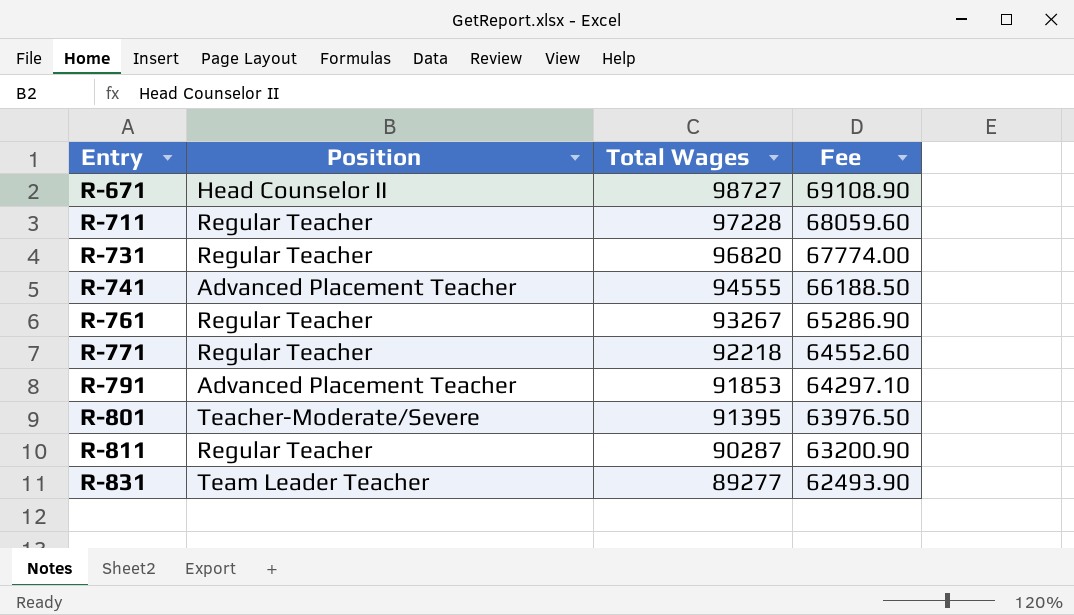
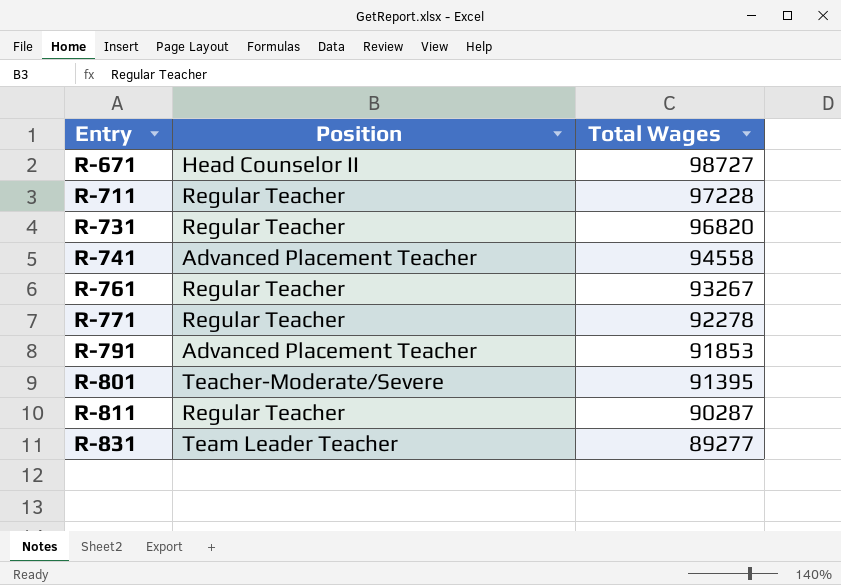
column Fee | formula: [Total Wages] * 0.7 -> none
R-741 | Total Wages: 94555 -> 94558
R-771 | Total Wages: 92218 -> 92278

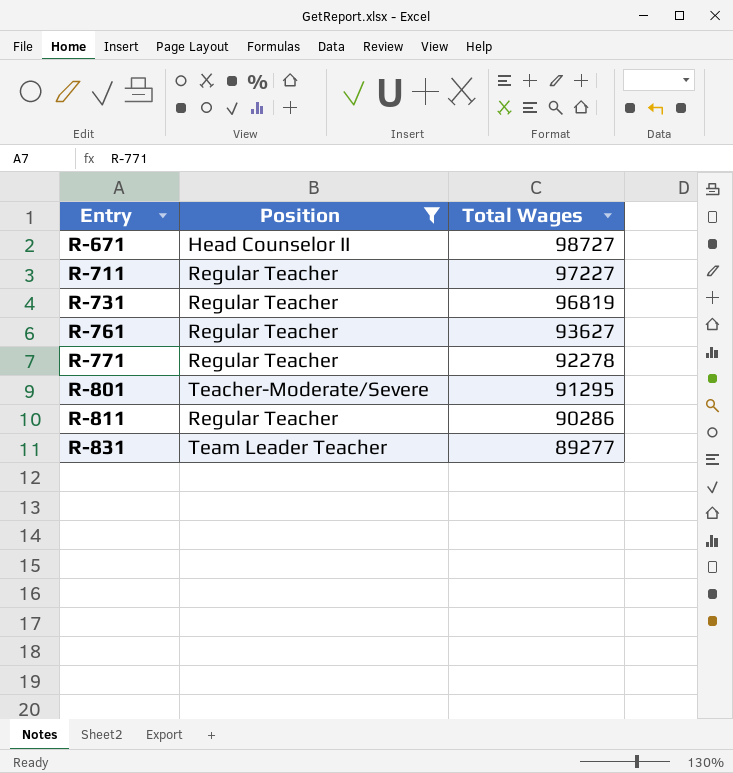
filter: none -> Position != Advanced Placement Teacher
R-711 | Total Wages: 97228 -> 97227
R-731 | Total Wages: 96820 -> 96819
R-761 | Total Wages: 93267 -> 93627
R-801 | Total Wages: 91395 -> 91295
R-811 | Total Wages: 90287 -> 90286

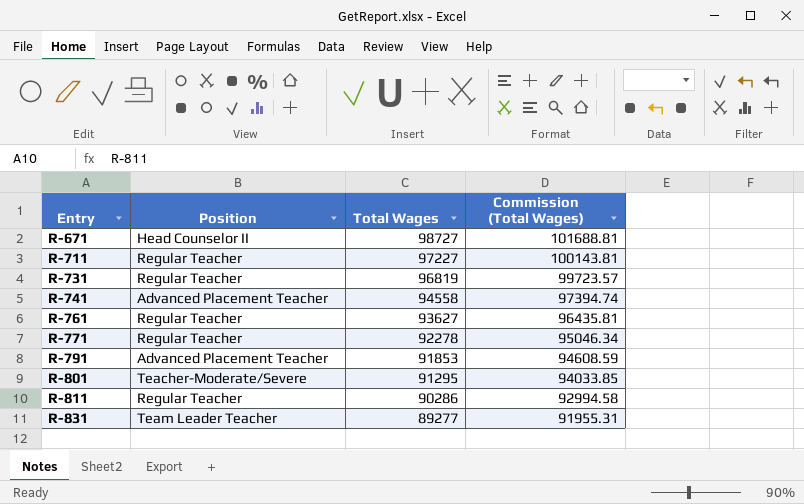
filter: Position != Advanced Placement Teacher -> none
column Commission (Total Wages) | formula: none -> [Total Wages] * 1.03

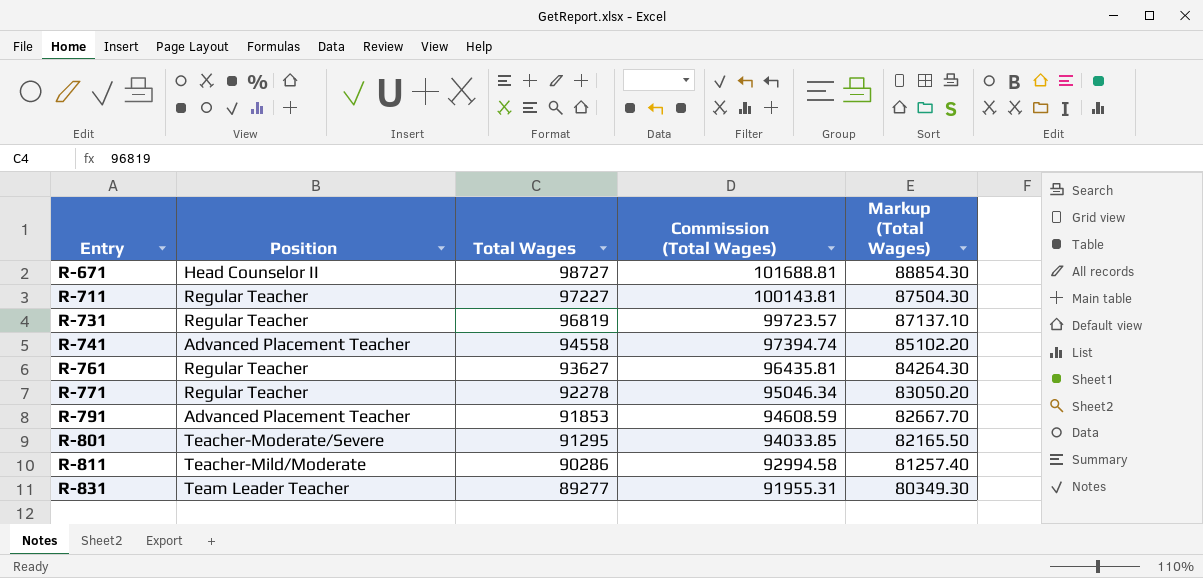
column Markup (Total Wages) | formula: none -> [Total Wages] * 0.9
R-811 | Position: Regular Teacher -> Teacher-Mild/Moderate

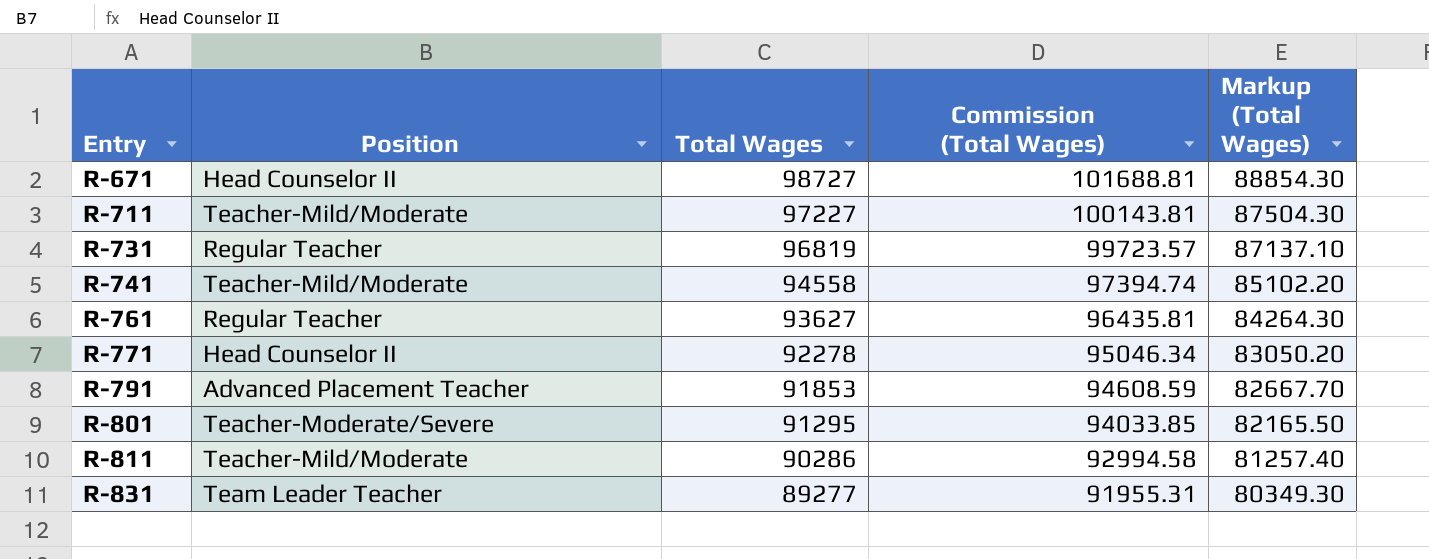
R-711 | Position: Regular Teacher -> Teacher-Mild/Moderate
R-741 | Position: Advanced Placement Teacher -> Teacher-Mild/Moderate
R-771 | Position: Regular Teacher -> Head Counselor II

